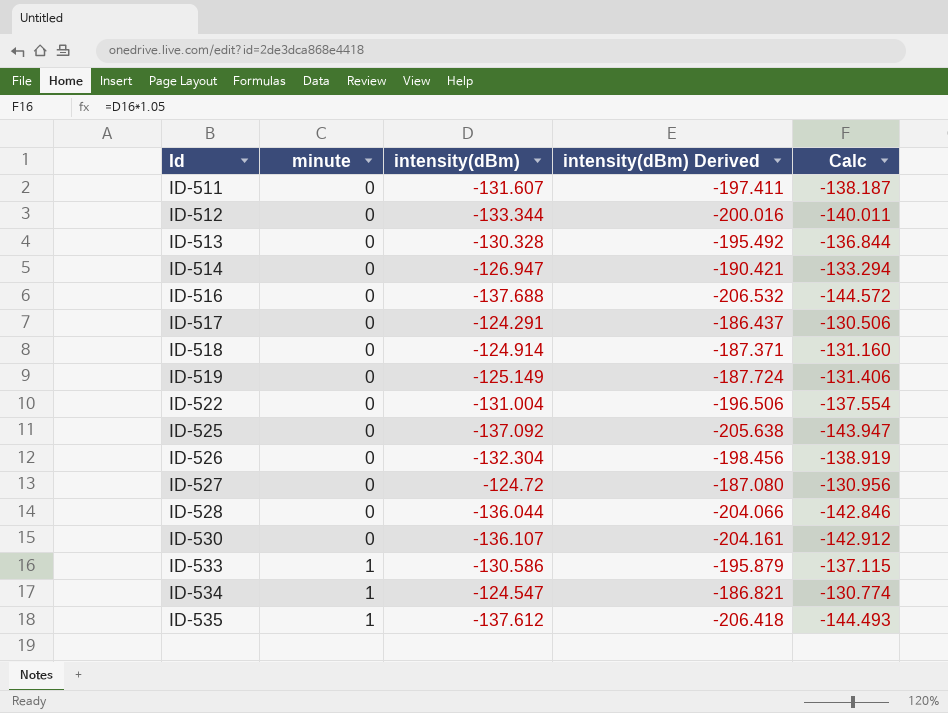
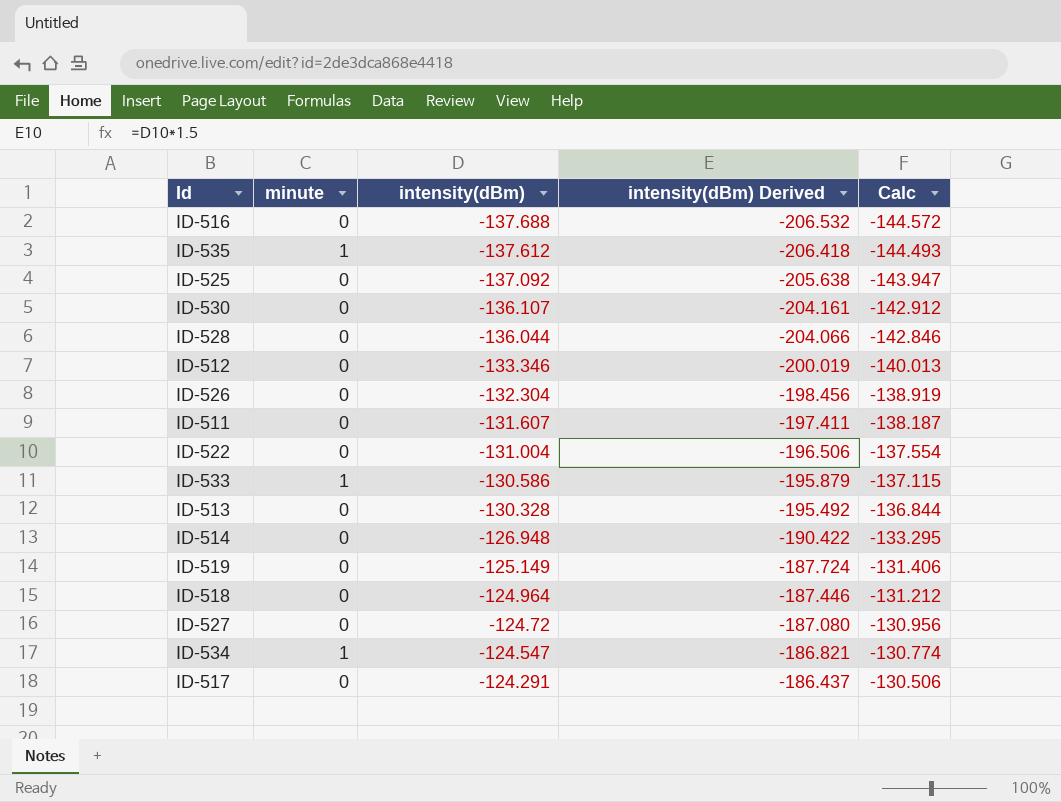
row order: Id ascending -> intensity(dBm) ascending
ID-512 | intensity(dBm): -133.344 -> -133.346
ID-512 | intensity(dBm) Derived: -200.016 -> -200.019
ID-512 | Calc: -140.011 -> -140.013
ID-514 | intensity(dBm): -126.947 -> -126.948
ID-514 | intensity(dBm) Derived: -190.421 -> -190.422
ID-514 | Calc: -133.294 -> -133.295
ID-518 | intensity(dBm): -124.914 -> -124.964
ID-518 | intensity(dBm) Derived: -187.371 -> -187.446
ID-518 | Calc: -131.160 -> -131.212

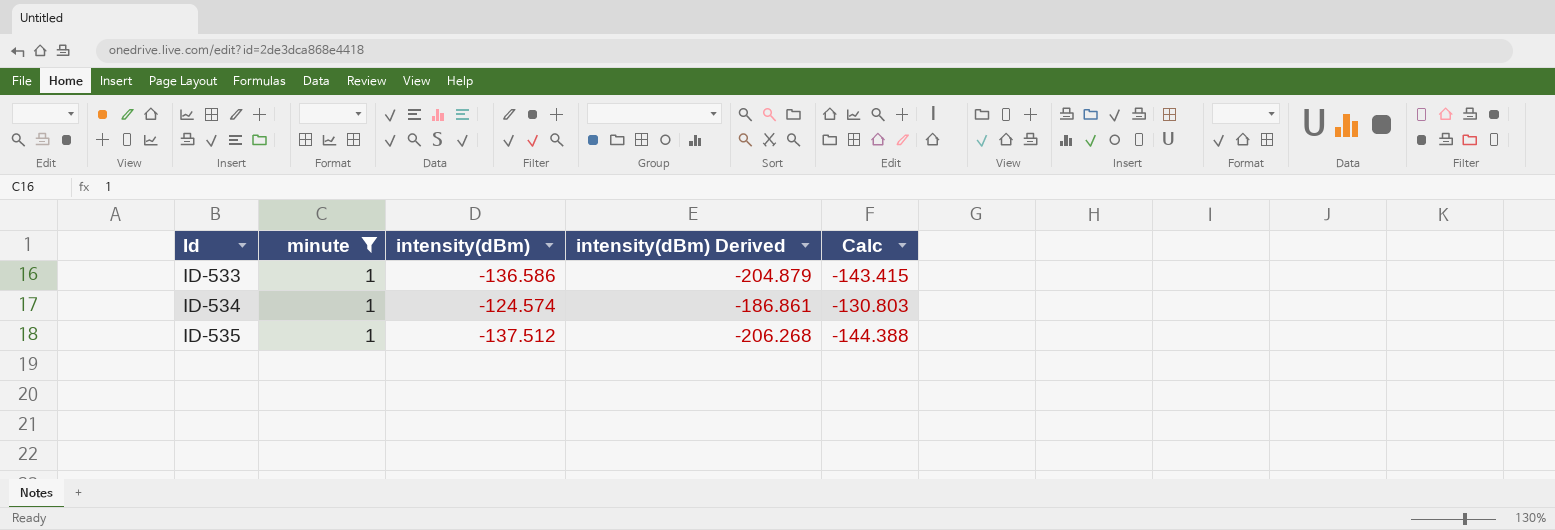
filter: none -> minute = 1
row order: intensity(dBm) ascending -> Id ascending
ID-533 | intensity(dBm): -130.586 -> -136.586
ID-533 | intensity(dBm) Derived: -195.879 -> -204.879
ID-533 | Calc: -137.115 -> -143.415
ID-534 | intensity(dBm): -124.547 -> -124.574
ID-534 | intensity(dBm) Derived: -186.821 -> -186.861
ID-534 | Calc: -130.774 -> -130.803
ID-535 | intensity(dBm): -137.612 -> -137.512
ID-535 | intensity(dBm) Derived: -206.418 -> -206.268
ID-535 | Calc: -144.493 -> -144.388

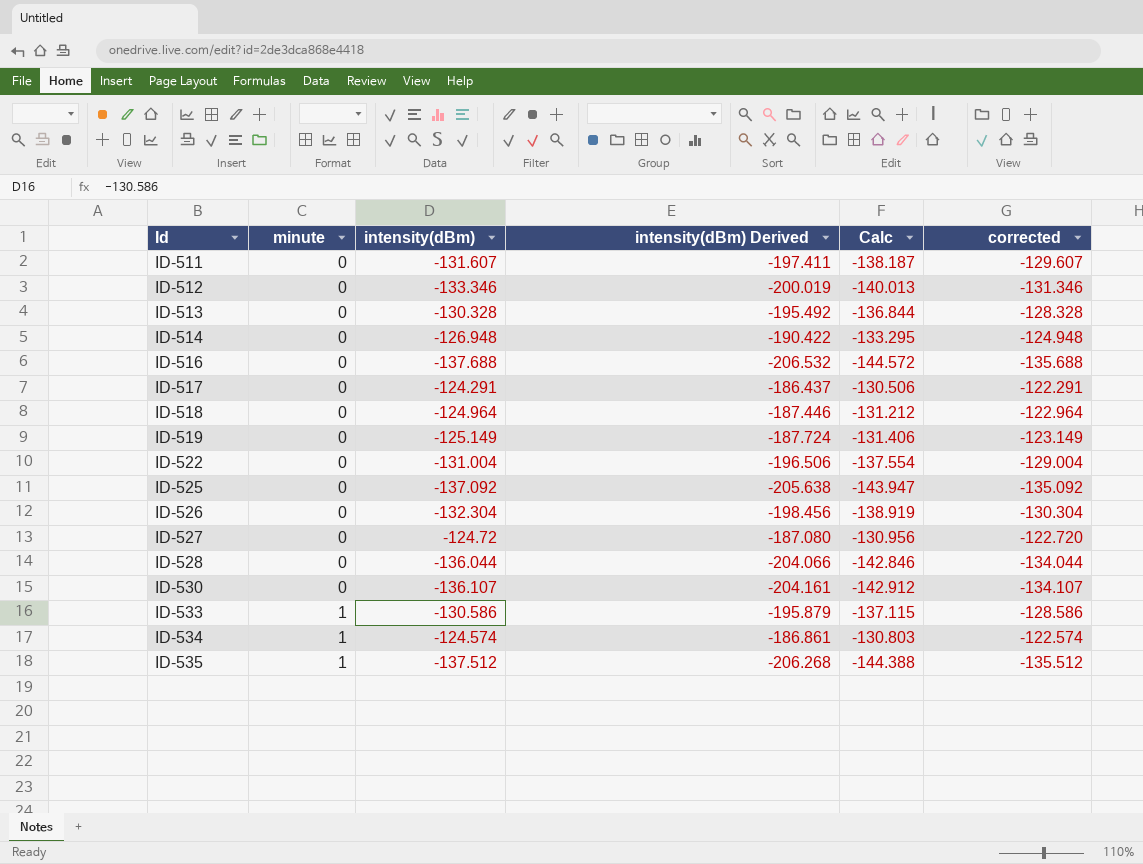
filter: minute = 1 -> none
column corrected | formula: none -> [intensity(dBm)] + 2
ID-533 | intensity(dBm): -136.586 -> -130.586
ID-533 | intensity(dBm) Derived: -204.879 -> -195.879
ID-533 | Calc: -143.415 -> -137.115

